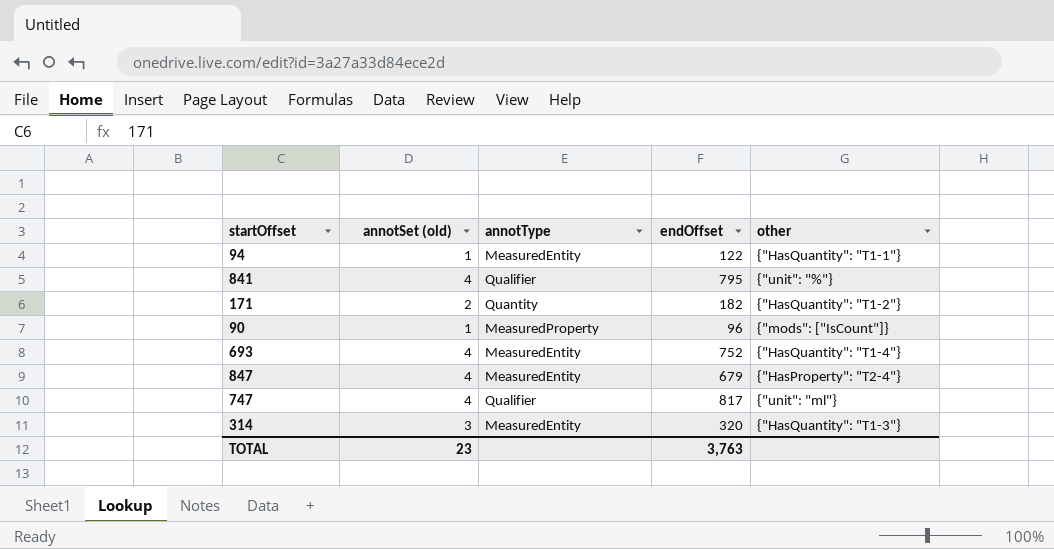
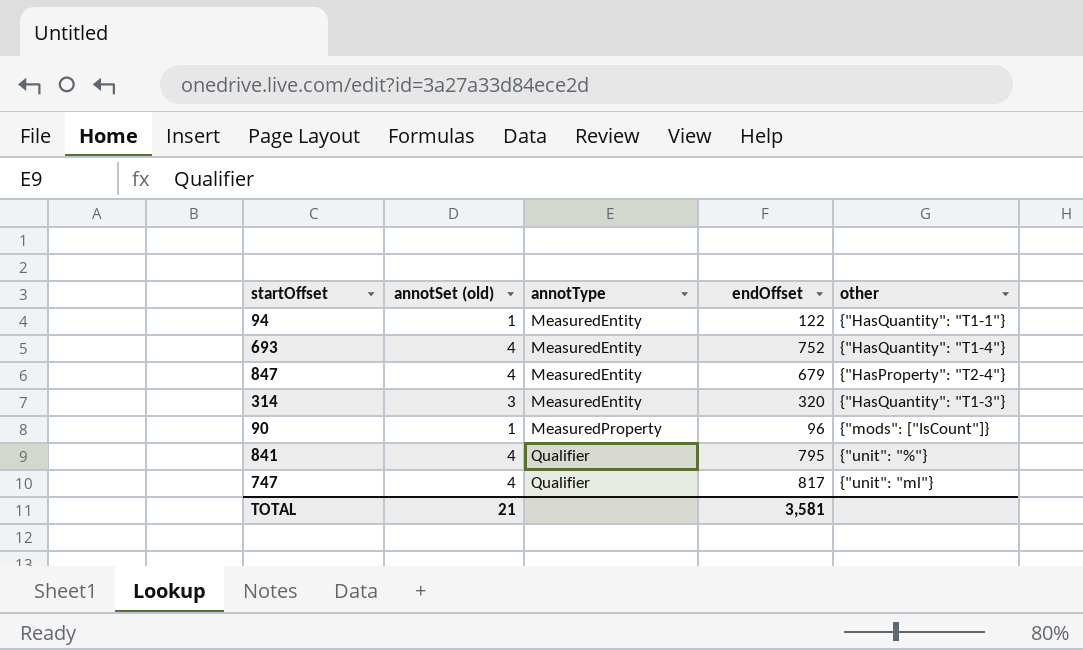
row order: none -> annotType ascending
row 171: 2 | Quantity | 182 | {"HasQuantity": "T1-2"} -> none
TOTAL | annotSet (old): 23 -> 21
TOTAL | endOffset: 3,763 -> 3,581

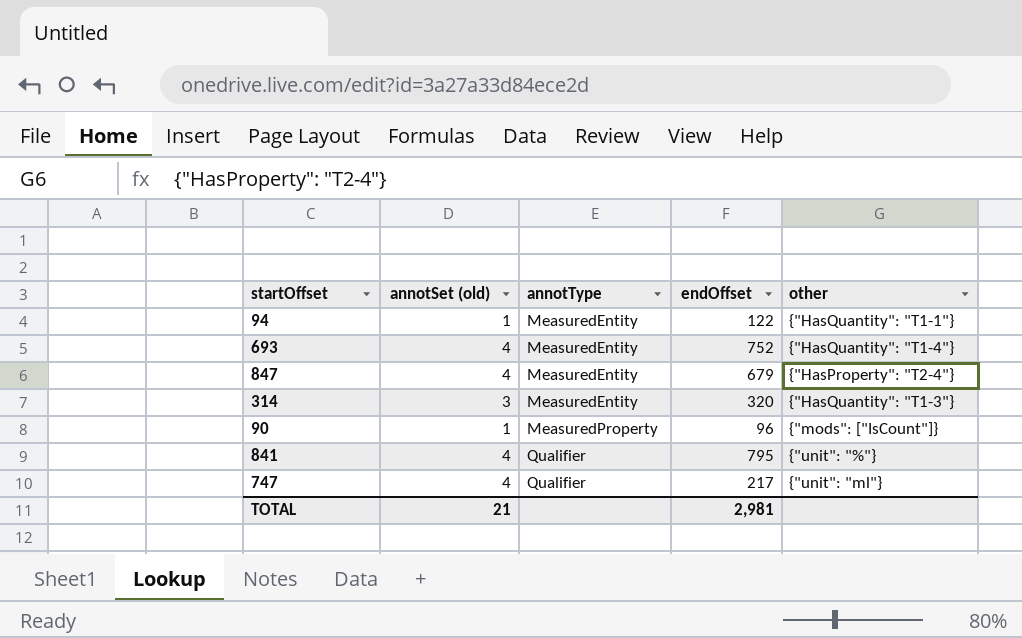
747 | endOffset: 817 -> 217
TOTAL | endOffset: 3,581 -> 2,981

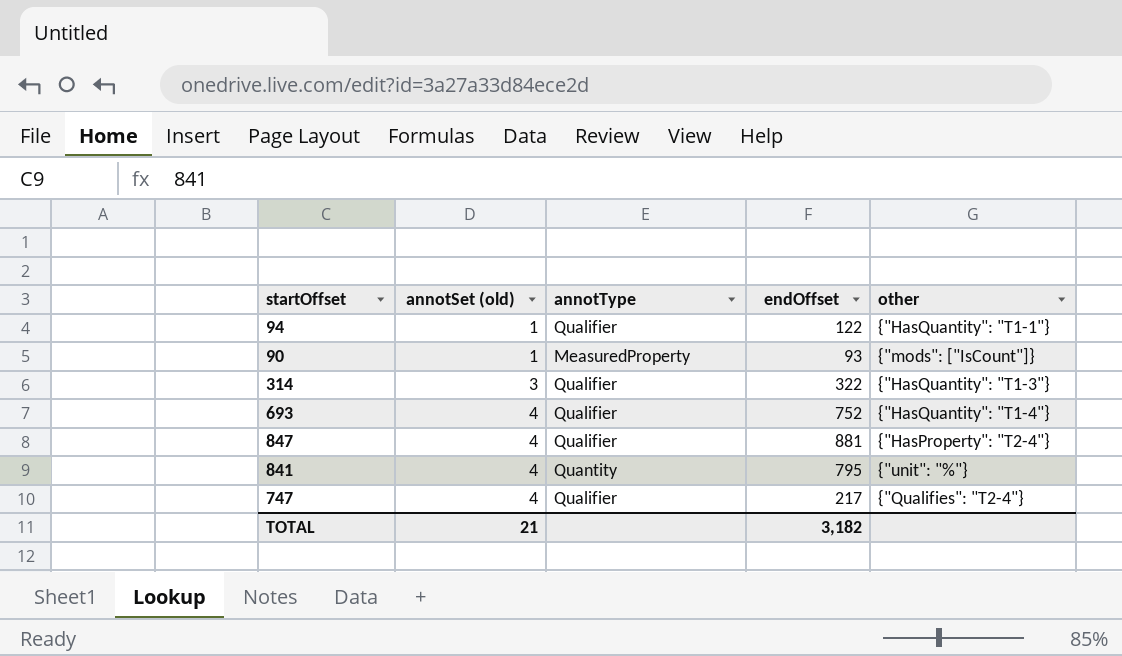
row order: annotType ascending -> annotSet (old) ascending
94 | annotType: MeasuredEntity -> Qualifier
90 | endOffset: 96 -> 93
314 | annotType: MeasuredEntity -> Qualifier
314 | endOffset: 320 -> 322
693 | annotType: MeasuredEntity -> Qualifier
847 | annotType: MeasuredEntity -> Qualifier
847 | endOffset: 679 -> 881
841 | annotType: Qualifier -> Quantity
747 | other: {"unit": "ml"} -> {"Qualifies": "T2-4"}
TOTAL | endOffset: 2,981 -> 3,182

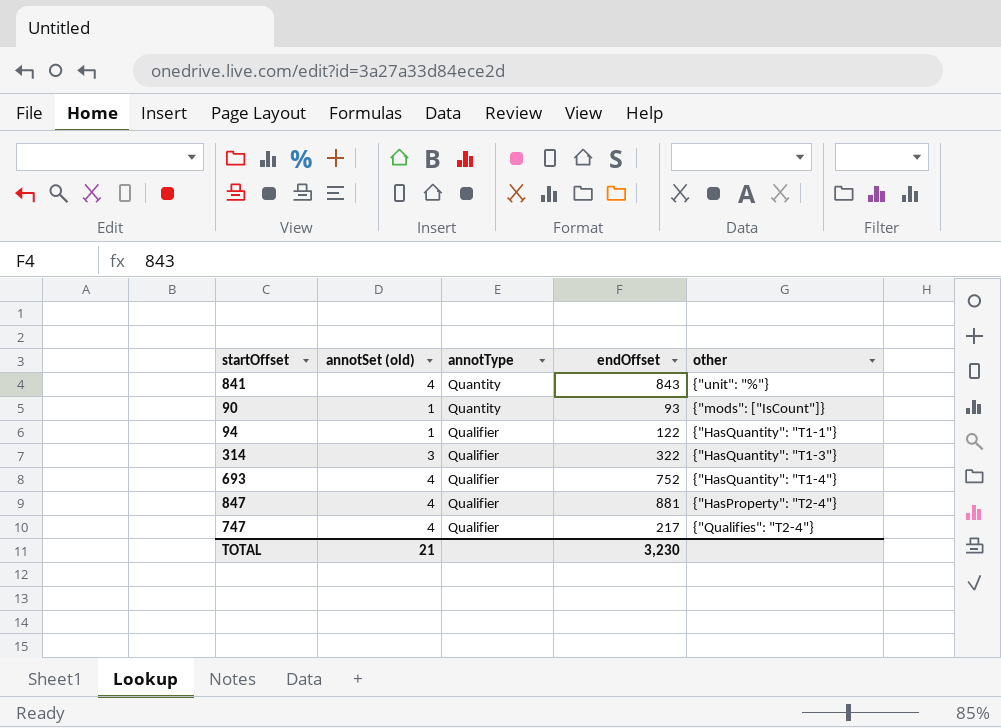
row order: annotSet (old) ascending -> annotType descending
841 | endOffset: 795 -> 843
90 | annotType: MeasuredProperty -> Quantity
TOTAL | endOffset: 3,182 -> 3,230

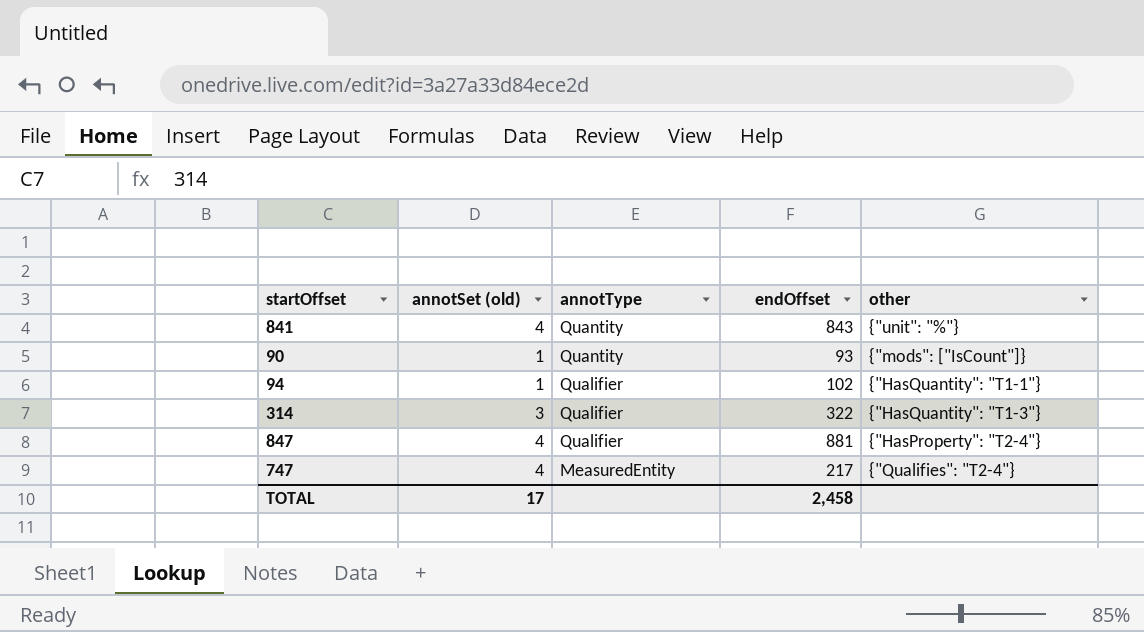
row 693: 4 | Qualifier | 752 | {"HasQuantity": "T1-4"} -> none
94 | endOffset: 122 -> 102
747 | annotType: Qualifier -> MeasuredEntity
TOTAL | annotSet (old): 21 -> 17
TOTAL | endOffset: 3,230 -> 2,458

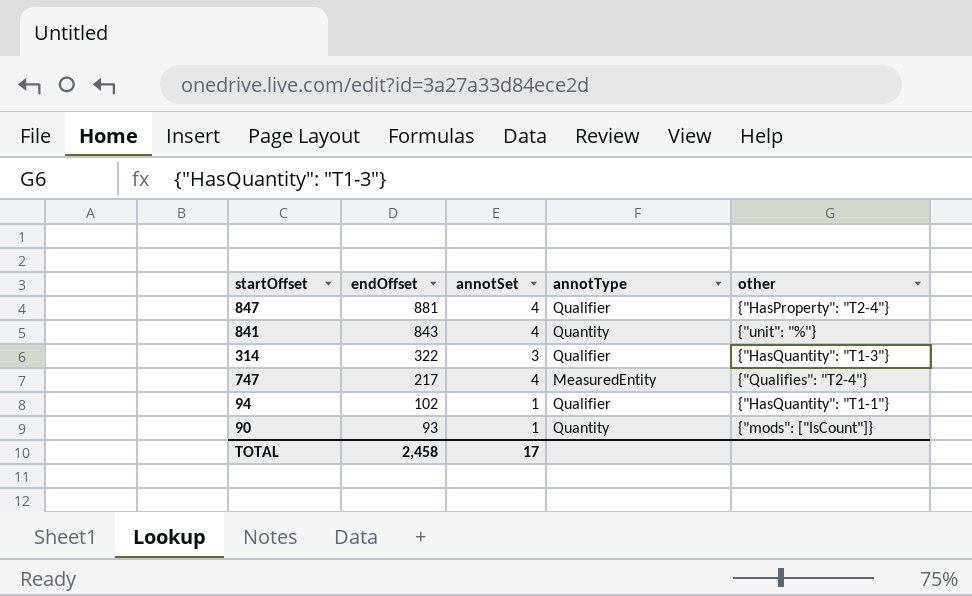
row order: annotType descending -> endOffset descending
column endOffset | position: 4 -> 2
column name: annotSet (old) -> annotSet

